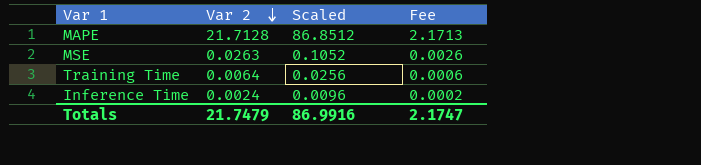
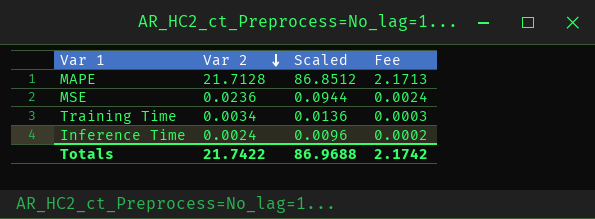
MSE | Var 2: 0.0263 -> 0.0236
MSE | Scaled: 0.1052 -> 0.0944
MSE | Fee: 0.0026 -> 0.0024
Training Time | Var 2: 0.0064 -> 0.0034
Training Time | Scaled: 0.0256 -> 0.0136
Training Time | Fee: 0.0006 -> 0.0003
Totals | Var 2: 21.7479 -> 21.7422
Totals | Scaled: 86.9916 -> 86.9688
Totals | Fee: 2.1747 -> 2.1742

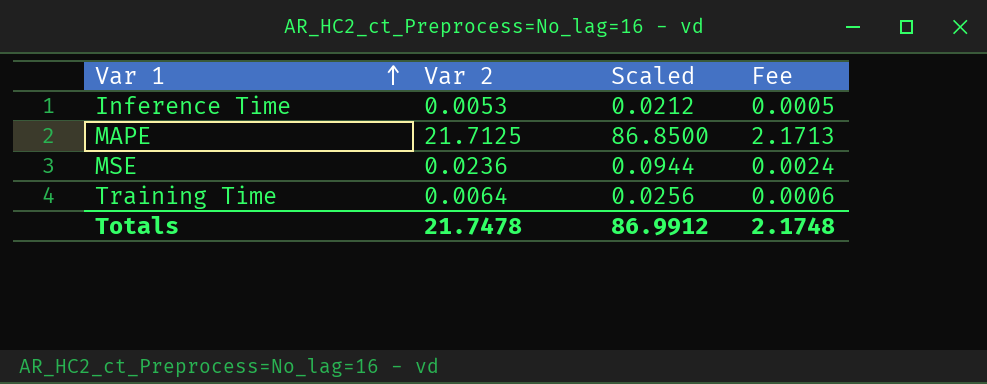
row order: Var 2 descending -> Var 1 ascending
Inference Time | Var 2: 0.0024 -> 0.0053
Inference Time | Scaled: 0.0096 -> 0.0212
Inference Time | Fee: 0.0002 -> 0.0005
MAPE | Var 2: 21.7128 -> 21.7125
MAPE | Scaled: 86.8512 -> 86.8500
Training Time | Var 2: 0.0034 -> 0.0064
Training Time | Scaled: 0.0136 -> 0.0256
Training Time | Fee: 0.0003 -> 0.0006
Totals | Var 2: 21.7422 -> 21.7478
Totals | Scaled: 86.9688 -> 86.9912
Totals | Fee: 2.1742 -> 2.1748

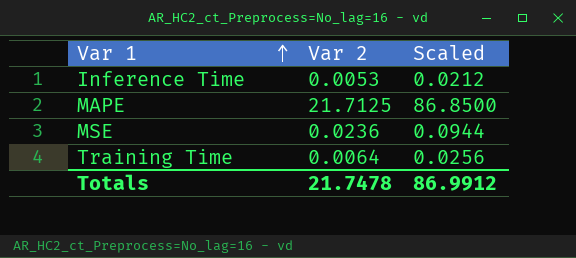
column Fee | formula: [Var 2] * 0.1 -> none

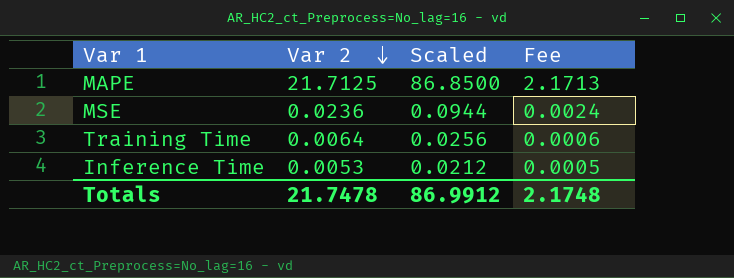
row order: Var 1 ascending -> Var 2 descending
column Fee | formula: none -> [Var 2] * 0.1

